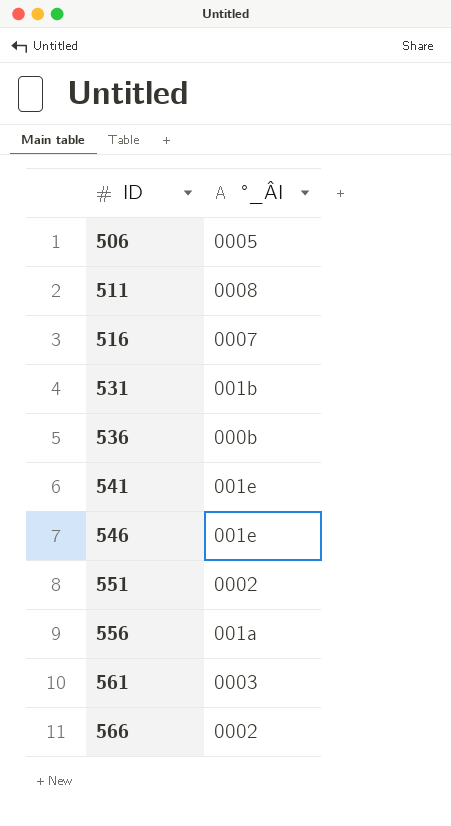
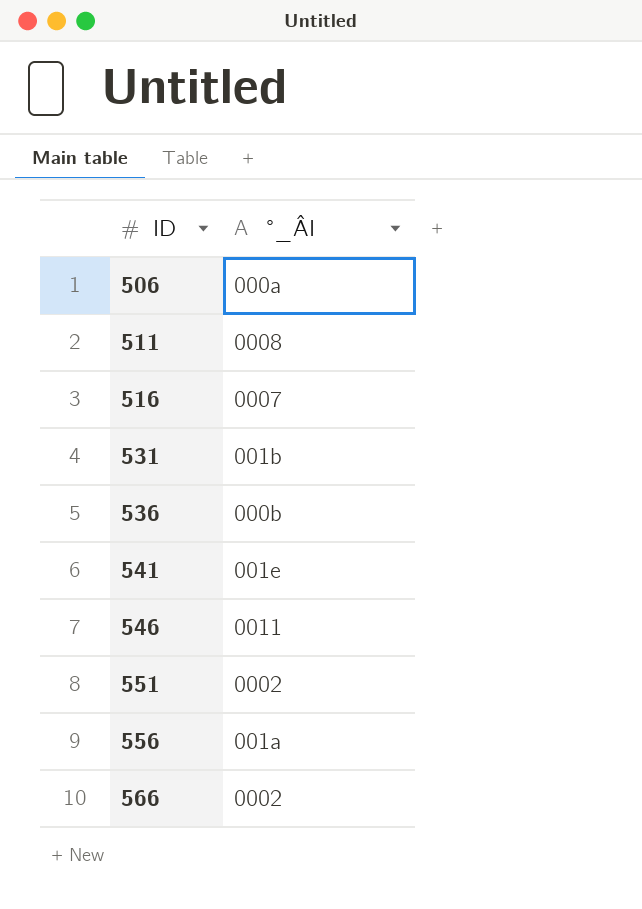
row 561: 0003 -> none
506 | °_ÂI: 0005 -> 000a
546 | °_ÂI: 001e -> 0011

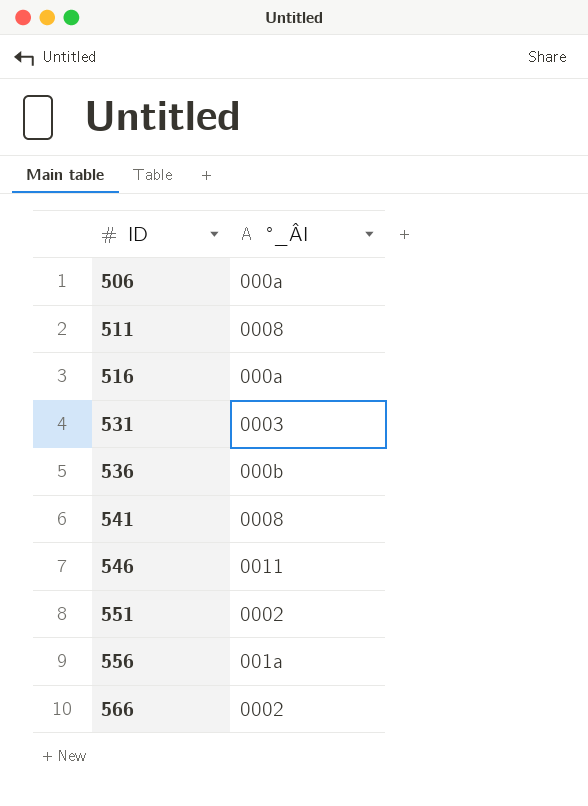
516 | °_ÂI: 0007 -> 000a
531 | °_ÂI: 001b -> 0003
541 | °_ÂI: 001e -> 0008

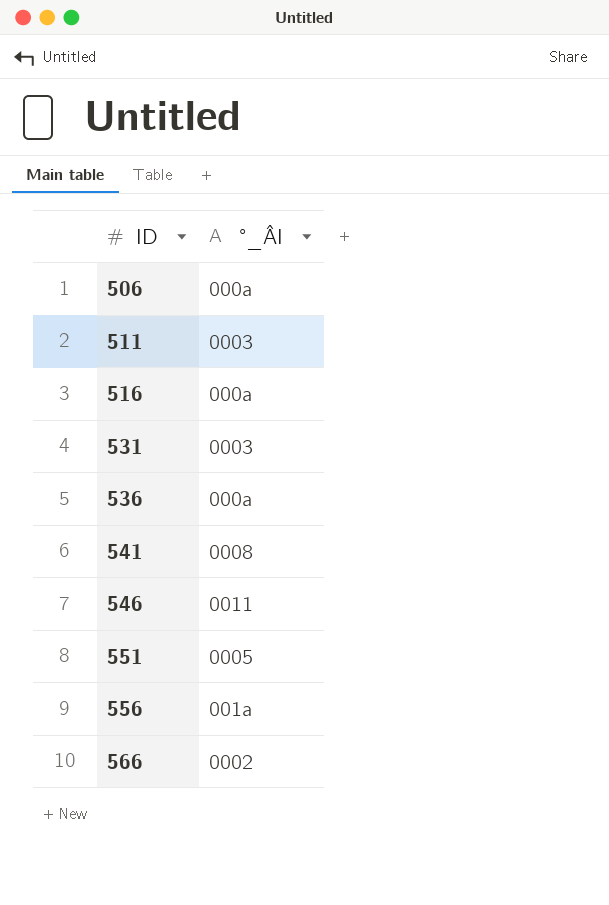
511 | °_ÂI: 0008 -> 0003
536 | °_ÂI: 000b -> 000a
551 | °_ÂI: 0002 -> 0005

